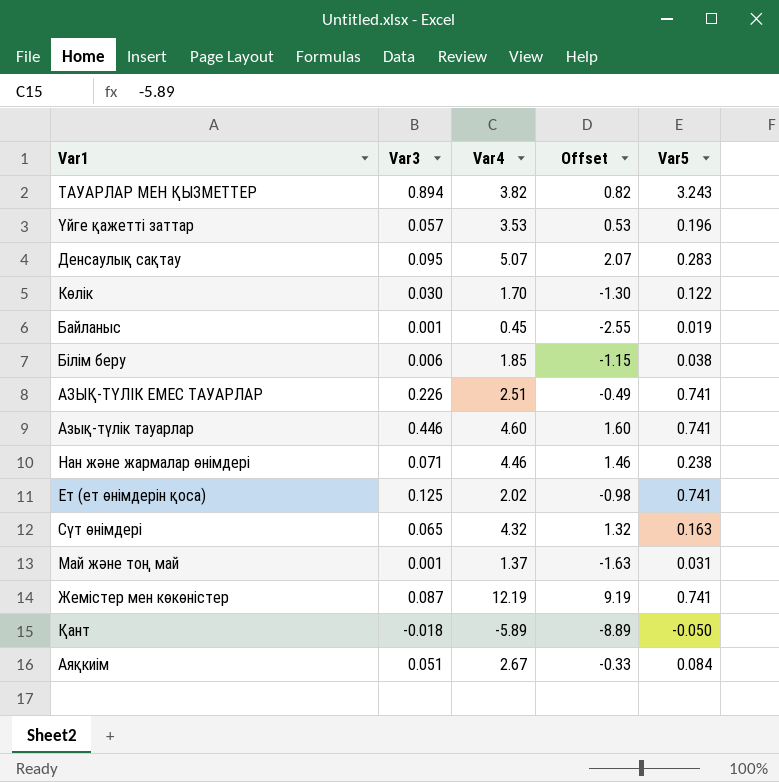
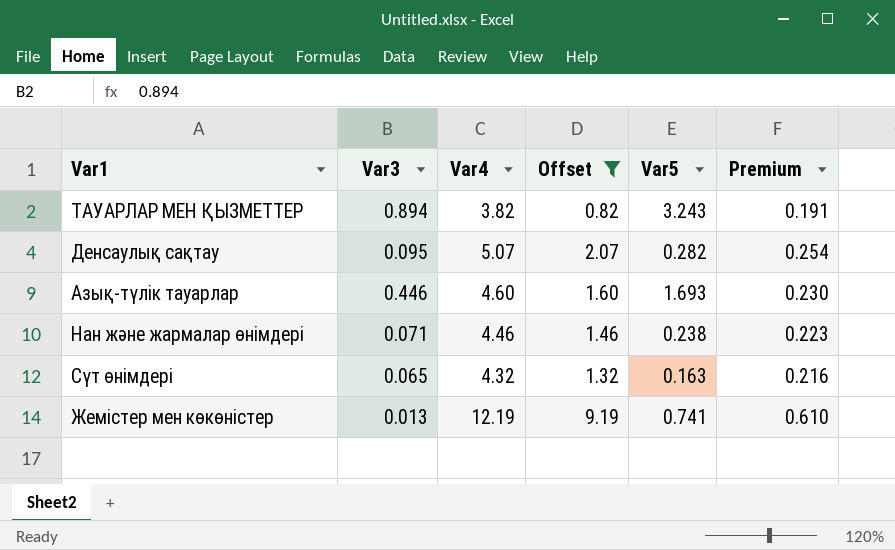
filter: none -> Offset >= 0.82
column Premium | formula: none -> [Var4] * 0.05
Денсаулық сақтау | Var5: 0.283 -> 0.282
Азық-түлік тауарлар | Var5: 0.741 -> 1.693
Жемістер мен көкөністер | Var3: 0.087 -> 0.013

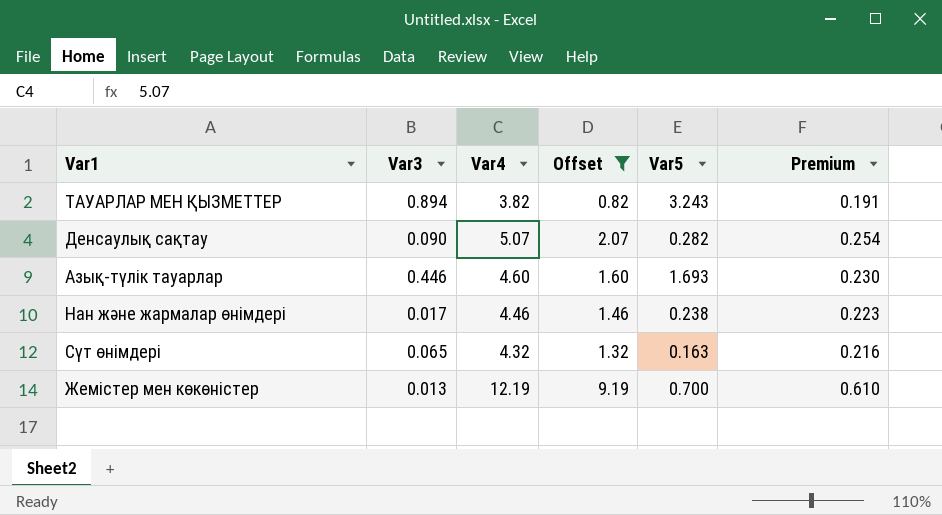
Денсаулық сақтау | Var3: 0.095 -> 0.090
Нан және жармалар өнімдері | Var3: 0.071 -> 0.017
Жемістер мен көкөністер | Var5: 0.741 -> 0.700

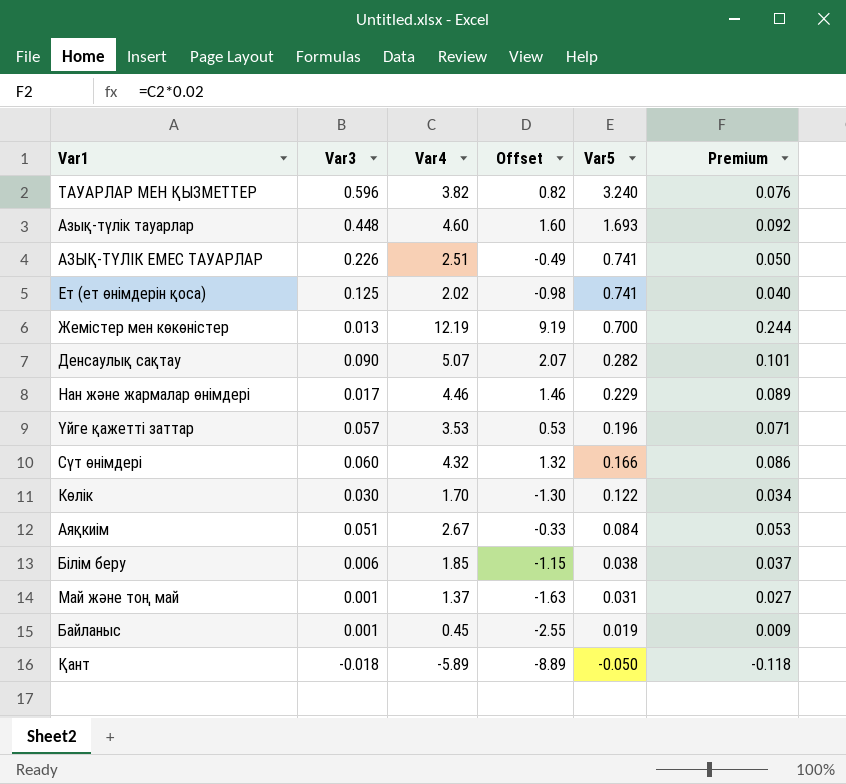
filter: Offset >= 0.82 -> none
row order: none -> Var5 descending
column Premium | formula: [Var4] * 0.05 -> [Var4] * 0.02
ТАУАРЛАР МЕН ҚЫЗМЕТТЕР | Var3: 0.894 -> 0.596
ТАУАРЛАР МЕН ҚЫЗМЕТТЕР | Var5: 3.243 -> 3.240
Азық-түлік тауарлар | Var3: 0.446 -> 0.448
Нан және жармалар өнімдері | Var5: 0.238 -> 0.229
Сүт өнімдері | Var3: 0.065 -> 0.060
Сүт өнімдері | Var5: 0.163 -> 0.166

